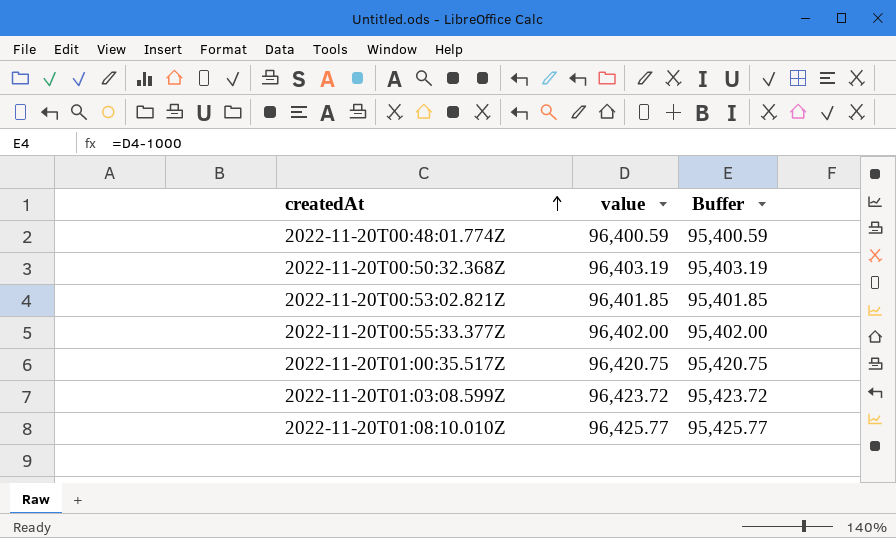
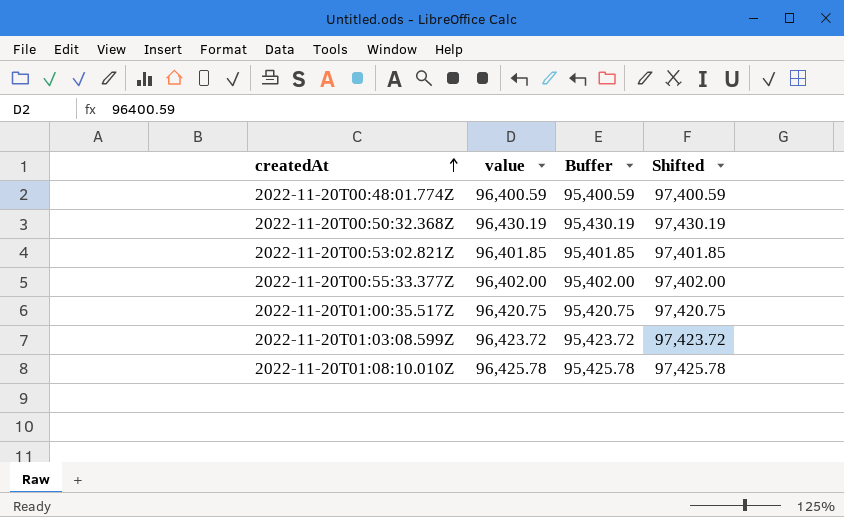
column Shifted | formula: none -> [value] + 1000
2022-11-20T00:50:32.368Z | value: 96,403.19 -> 96,430.19
2022-11-20T00:50:32.368Z | Buffer: 95,403.19 -> 95,430.19
2022-11-20T01:08:10.010Z | value: 96,425.77 -> 96,425.78
2022-11-20T01:08:10.010Z | Buffer: 95,425.77 -> 95,425.78

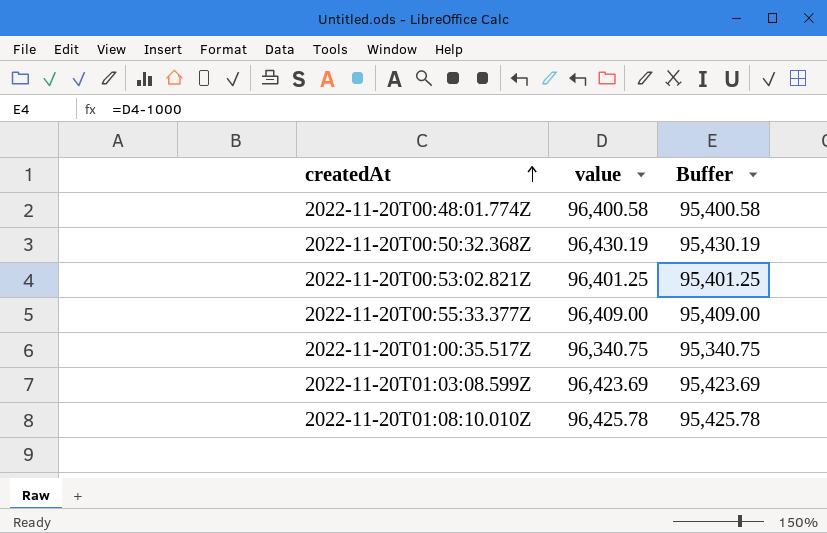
column Shifted | formula: [value] + 1000 -> none
2022-11-20T00:48:01.774Z | value: 96,400.59 -> 96,400.58
2022-11-20T00:48:01.774Z | Buffer: 95,400.59 -> 95,400.58
2022-11-20T00:53:02.821Z | value: 96,401.85 -> 96,401.25
2022-11-20T00:53:02.821Z | Buffer: 95,401.85 -> 95,401.25
2022-11-20T00:55:33.377Z | value: 96,402.00 -> 96,409.00
2022-11-20T00:55:33.377Z | Buffer: 95,402.00 -> 95,409.00
2022-11-20T01:00:35.517Z | value: 96,420.75 -> 96,340.75
2022-11-20T01:00:35.517Z | Buffer: 95,420.75 -> 95,340.75
2022-11-20T01:03:08.599Z | value: 96,423.72 -> 96,423.69
2022-11-20T01:03:08.599Z | Buffer: 95,423.72 -> 95,423.69

